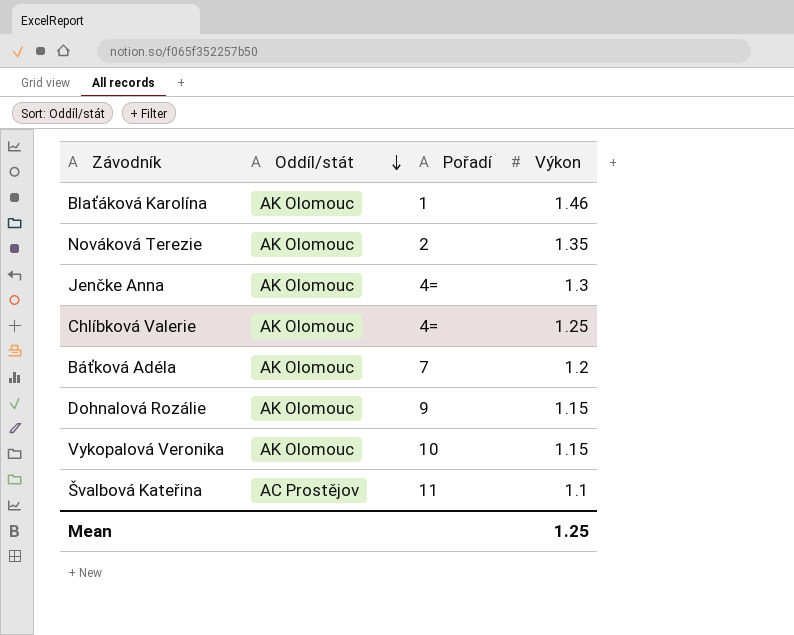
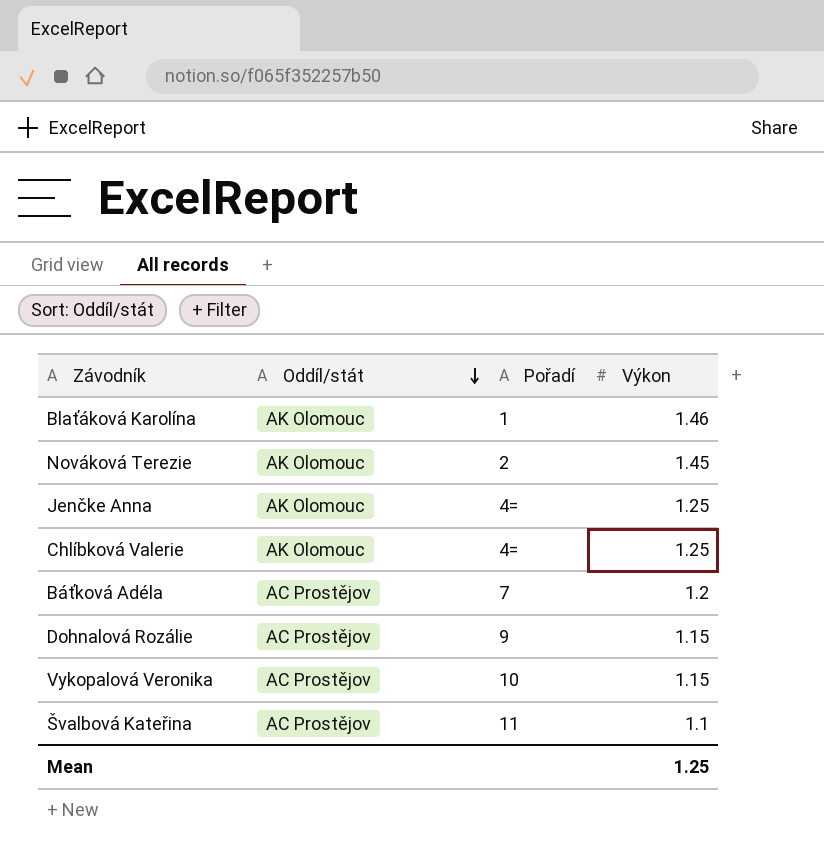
Nováková Terezie | Výkon: 1.35 -> 1.45
Jenčke Anna | Výkon: 1.3 -> 1.25
Báťková Adéla | Oddíl/stát: AK Olomouc -> AC Prostějov
Dohnalová Rozálie | Oddíl/stát: AK Olomouc -> AC Prostějov
Vykopalová Veronika | Oddíl/stát: AK Olomouc -> AC Prostějov

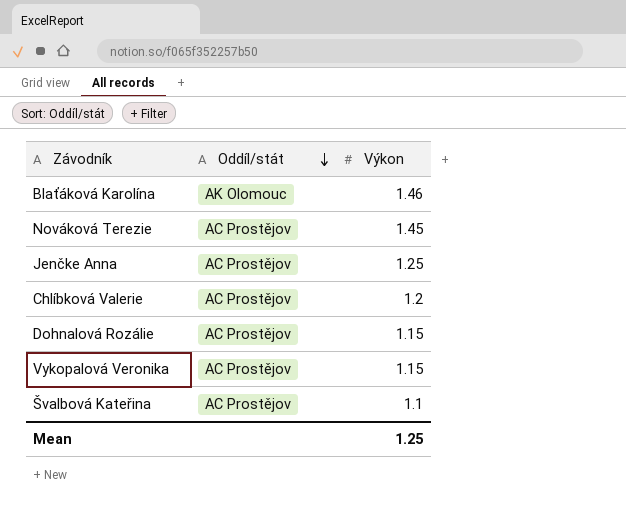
column Pořadí | position: 3 -> none
row Báťková Adéla: AC Prostějov | 7 | 1.2 -> none
Nováková Terezie | Oddíl/stát: AK Olomouc -> AC Prostějov
Jenčke Anna | Oddíl/stát: AK Olomouc -> AC Prostějov
Chlíbková Valerie | Oddíl/stát: AK Olomouc -> AC Prostějov
Chlíbková Valerie | Výkon: 1.25 -> 1.2

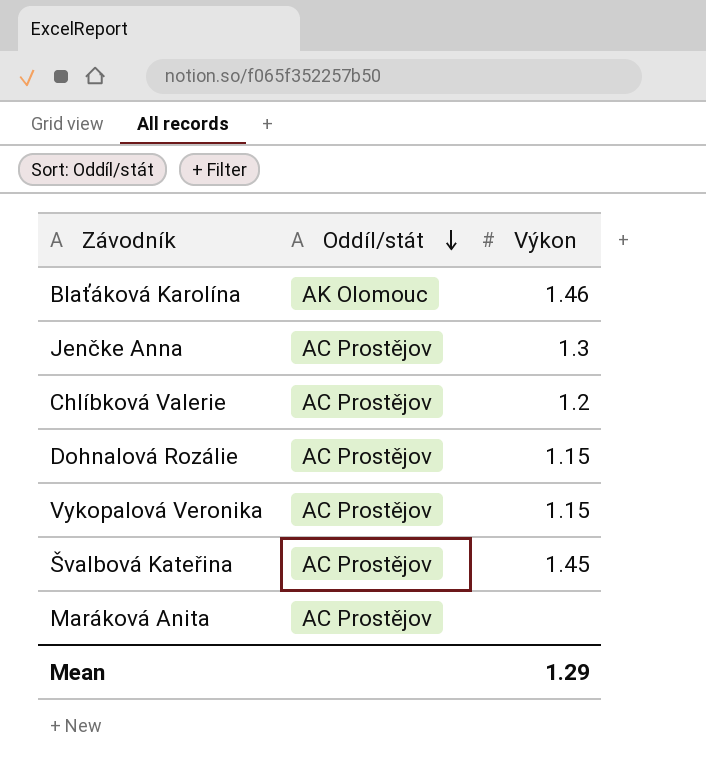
row Nováková Terezie: AC Prostějov | 1.45 -> none
Jenčke Anna | Výkon: 1.25 -> 1.3
Švalbová Kateřina | Výkon: 1.1 -> 1.45
row Maráková Anita: none -> AC Prostějov | none
Mean | Výkon: 1.25 -> 1.29

